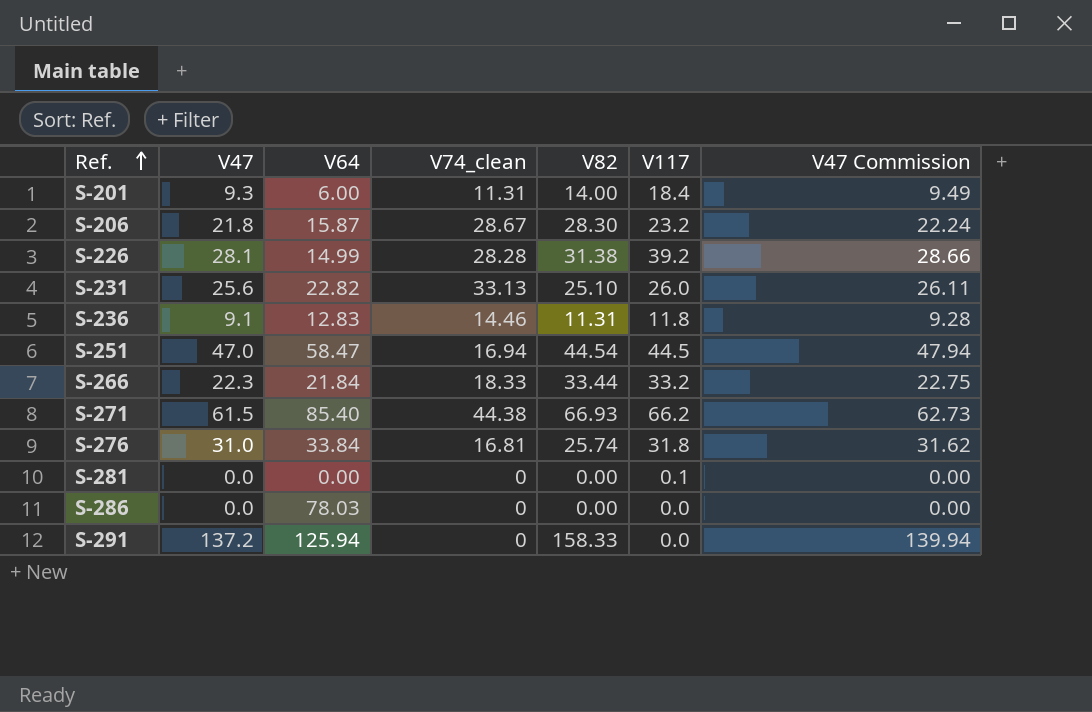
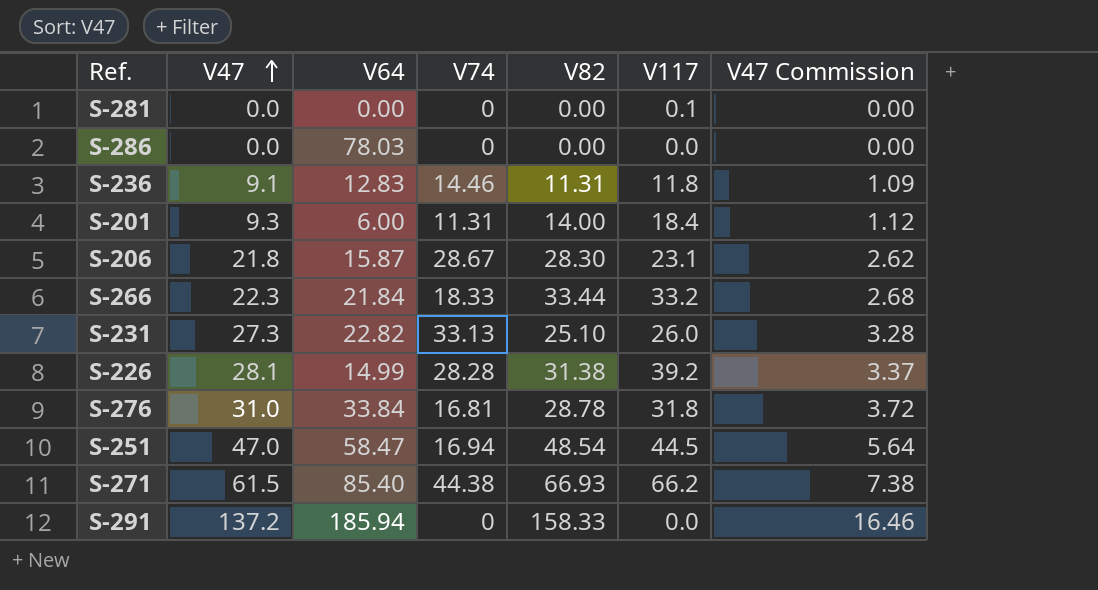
row order: Ref. ascending -> V47 ascending
column name: V74_clean -> V74
column V47 Commission | formula: [V47] * 1.02 -> [V47] * 0.12
S-206 | V117: 23.2 -> 23.1
S-231 | V47: 25.6 -> 27.3
S-276 | V82: 25.74 -> 28.78
S-251 | V82: 44.54 -> 48.54
S-291 | V64: 125.94 -> 185.94

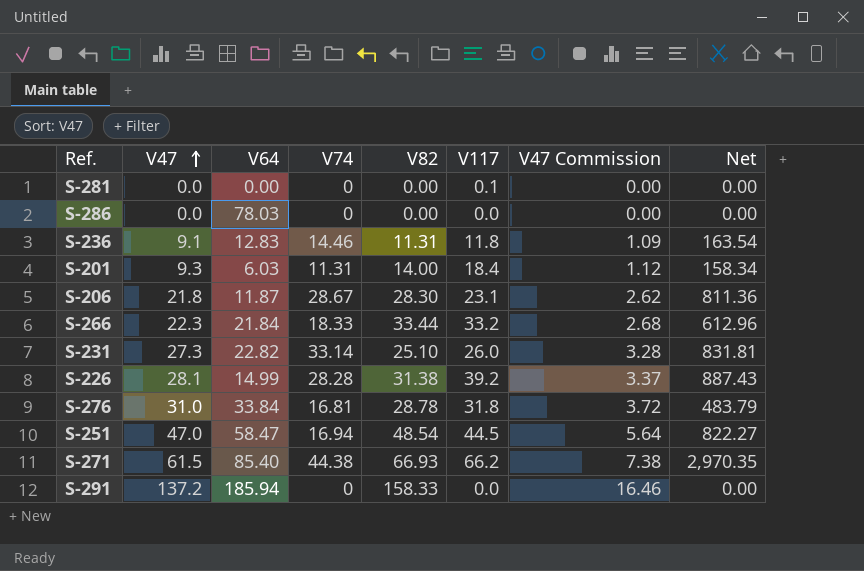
column Net | formula: none -> [V74] * [V82]
S-201 | V64: 6.00 -> 6.03
S-206 | V64: 15.87 -> 11.87
S-231 | V74: 33.13 -> 33.14

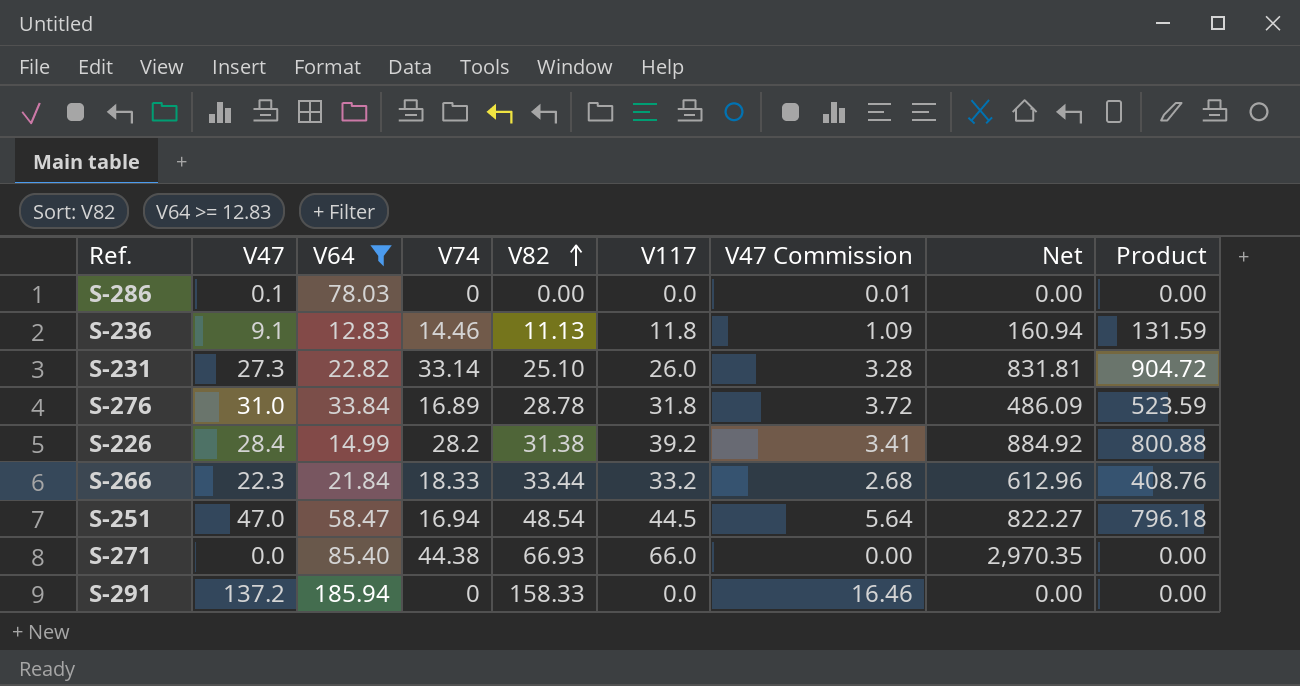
filter: none -> V64 >= 12.83
row order: V47 ascending -> V82 ascending
column Product | formula: none -> [V47] * [V74]
S-286 | V47: 0.0 -> 0.1
S-286 | V47 Commission: 0.00 -> 0.01
S-236 | V82: 11.31 -> 11.13
S-236 | Net: 163.54 -> 160.94
S-276 | V74: 16.81 -> 16.89
S-276 | Net: 483.79 -> 486.09
S-226 | V47: 28.1 -> 28.4
S-226 | V74: 28.28 -> 28.2
S-226 | V47 Commission: 3.37 -> 3.41
S-226 | Net: 887.43 -> 884.92
S-271 | V47: 61.5 -> 0.0
S-271 | V117: 66.2 -> 66.0
S-271 | V47 Commission: 7.38 -> 0.00

